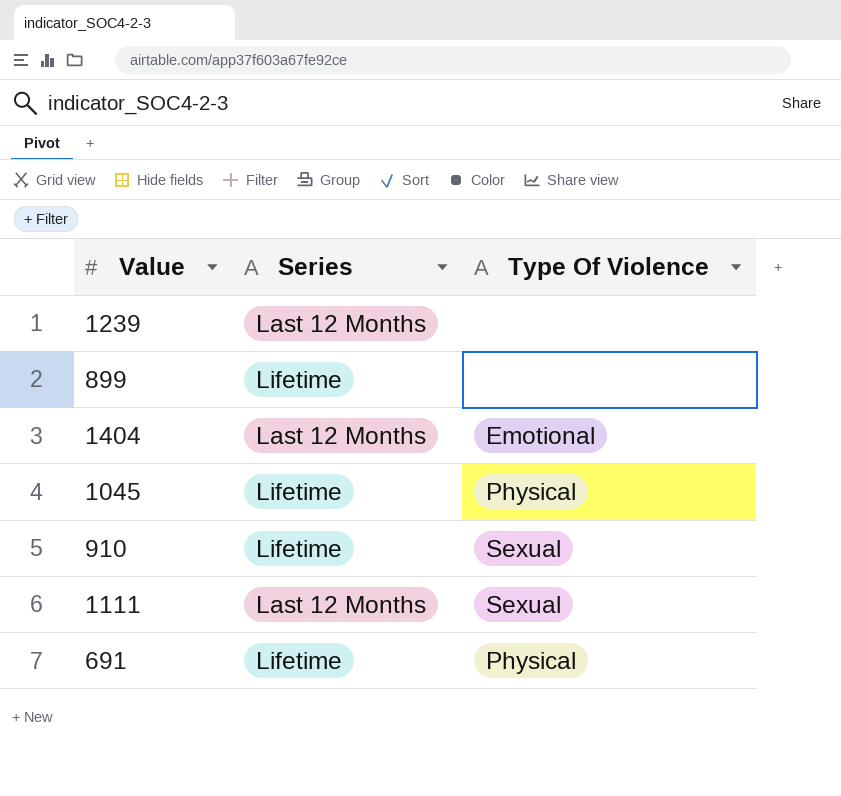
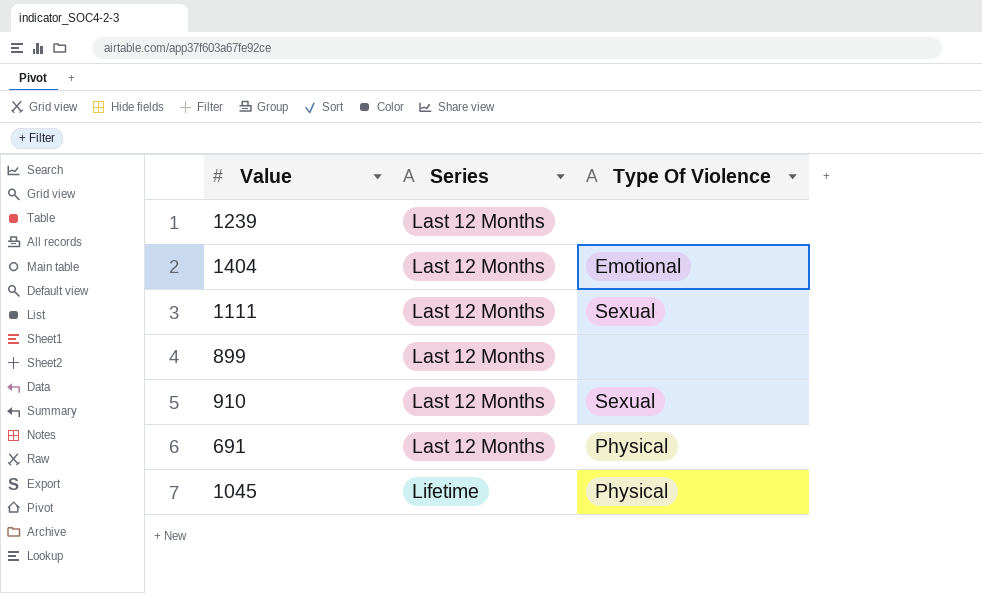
row order: none -> Series ascending
899 | Series: Lifetime -> Last 12 Months
910 | Series: Lifetime -> Last 12 Months
691 | Series: Lifetime -> Last 12 Months

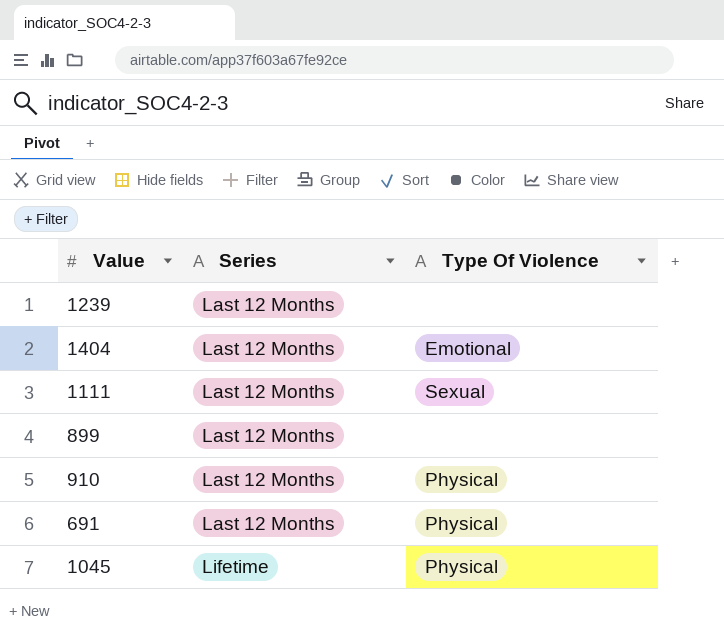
910 | Type Of Violence: Sexual -> Physical

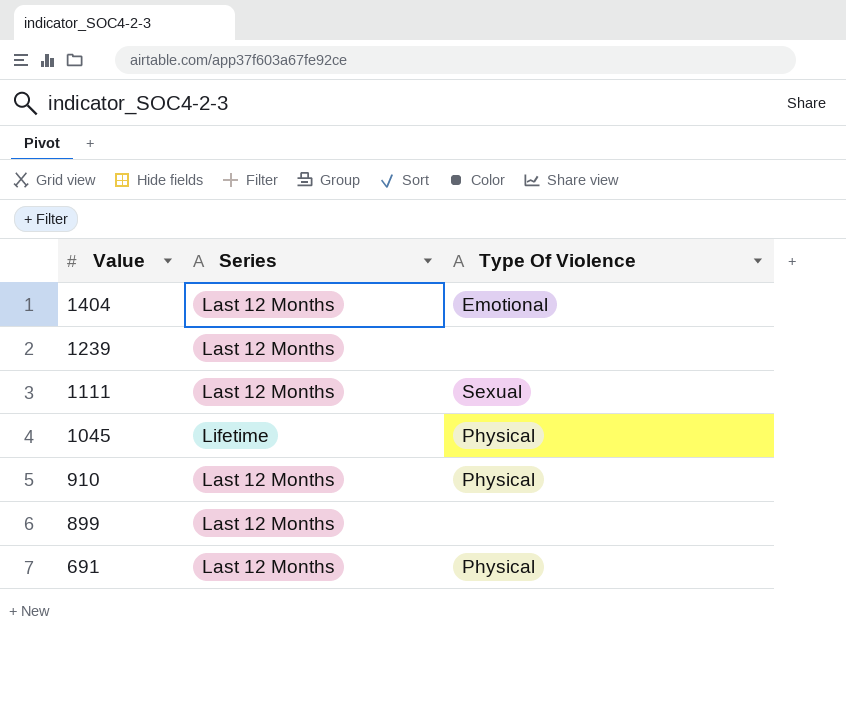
row order: Series ascending -> Value descending

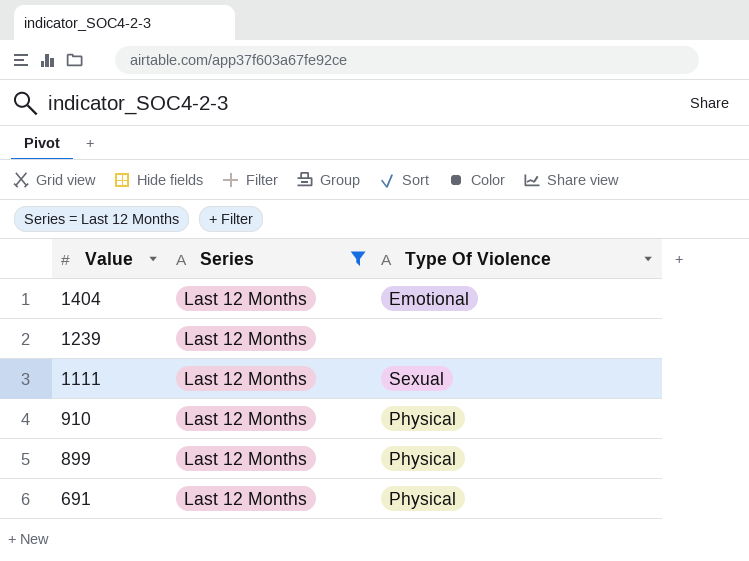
filter: none -> Series = Last 12 Months
899 | Type Of Violence: none -> Physical

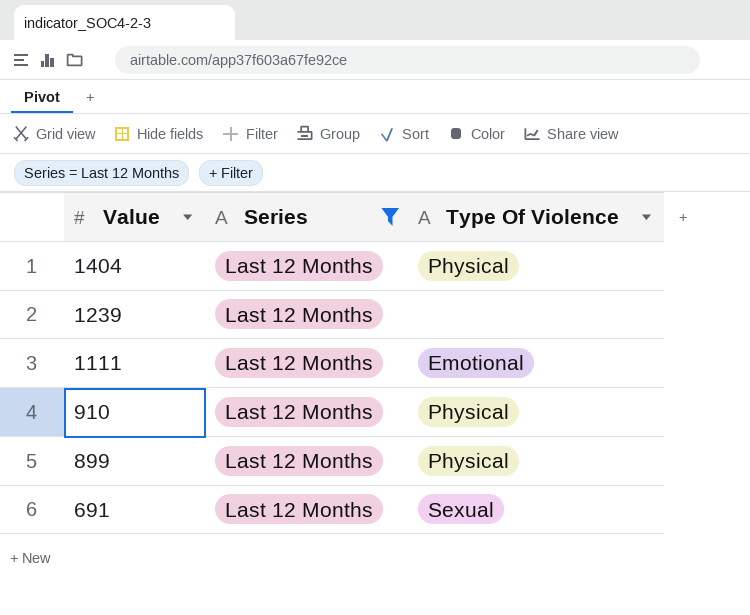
1404 | Type Of Violence: Emotional -> Physical
1111 | Type Of Violence: Sexual -> Emotional
691 | Type Of Violence: Physical -> Sexual

